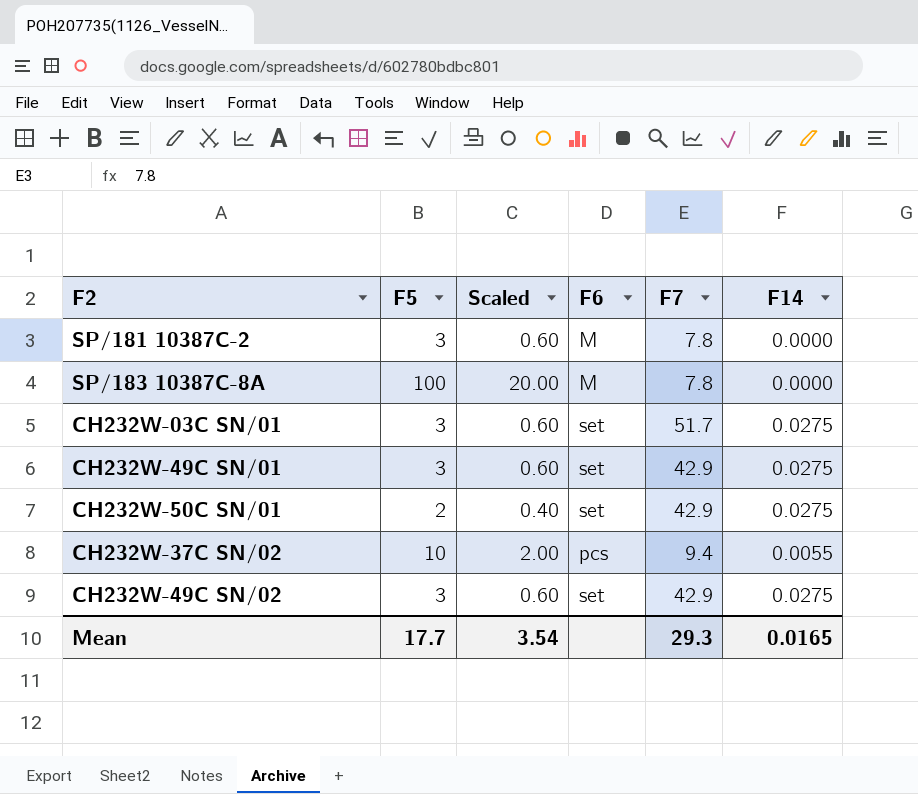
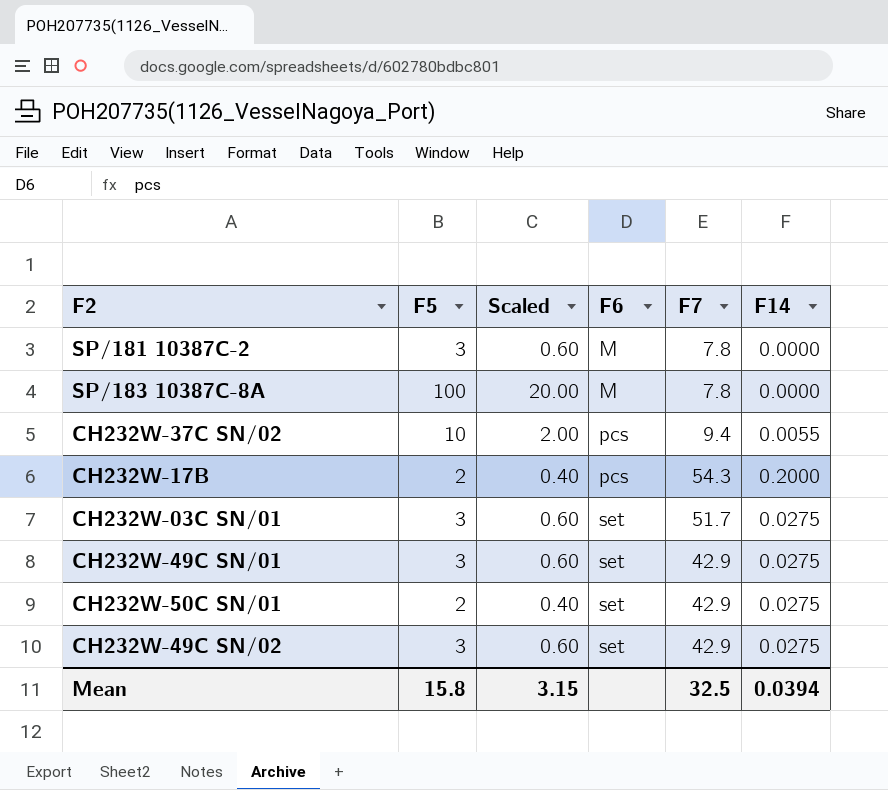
row order: none -> F6 ascending
row CH232W-17B: none -> 2 | 0.40 | pcs | 54.3 | 0.2000
Mean | F5: 17.7 -> 15.8
Mean | Scaled: 3.54 -> 3.15
Mean | F7: 29.3 -> 32.5
Mean | F14: 0.0165 -> 0.0394

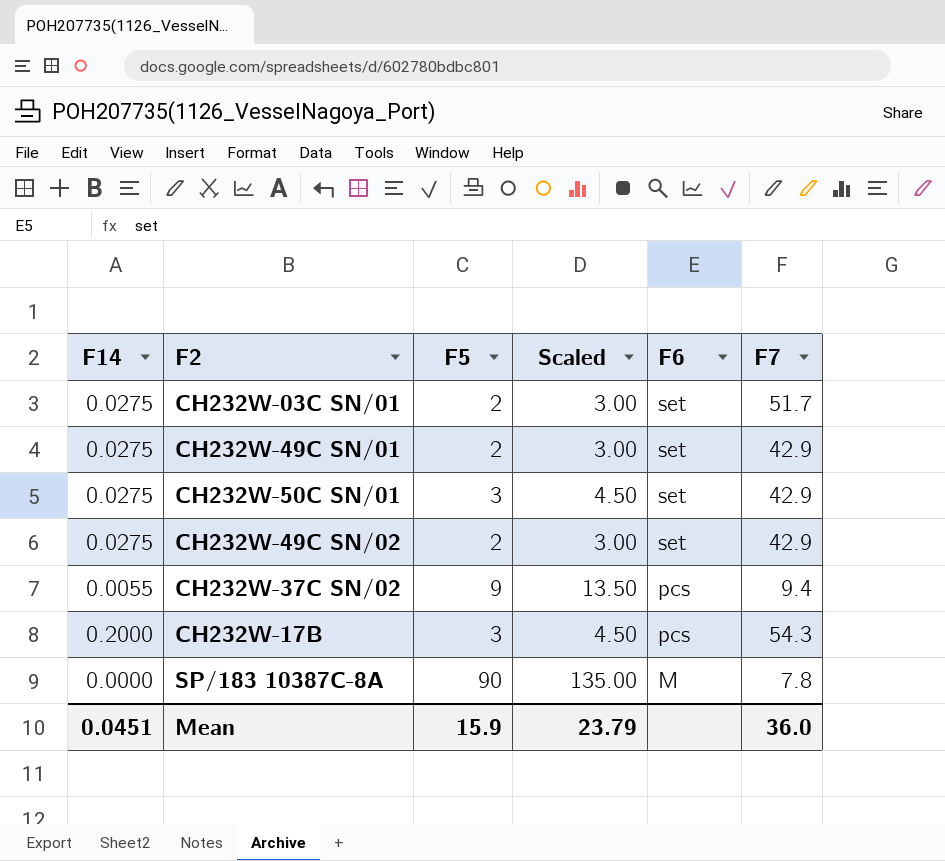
row order: F6 ascending -> F6 descending
column F14 | position: 6 -> 1
column Scaled | formula: [F5] * 0.2 -> [F5] * 1.5
row SP/181 10387C-2: 3 | 0.60 | M | 7.8 | 0.0000 -> none
CH232W-03C SN/01 | F5: 3 -> 2
CH232W-49C SN/01 | F5: 3 -> 2
CH232W-50C SN/01 | F5: 2 -> 3
CH232W-49C SN/02 | F5: 3 -> 2
CH232W-37C SN/02 | F5: 10 -> 9
CH232W-17B | F5: 2 -> 3
SP/183 10387C-8A | F5: 100 -> 90
Mean | F14: 0.0394 -> 0.0451
Mean | F5: 15.8 -> 15.9
Mean | Scaled: 3.15 -> 23.79
Mean | F7: 32.5 -> 36.0

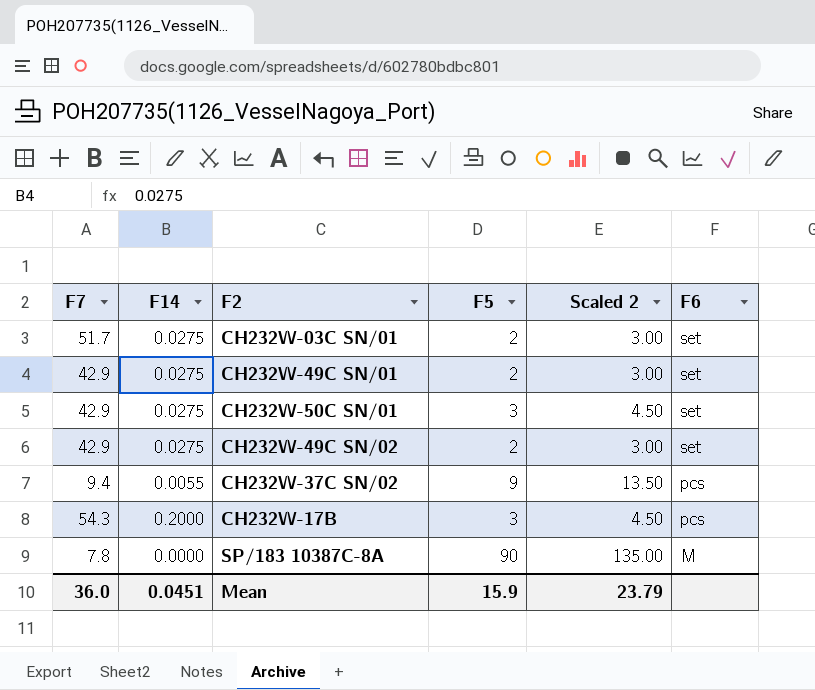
column F7 | position: 6 -> 1
column name: Scaled -> Scaled 2

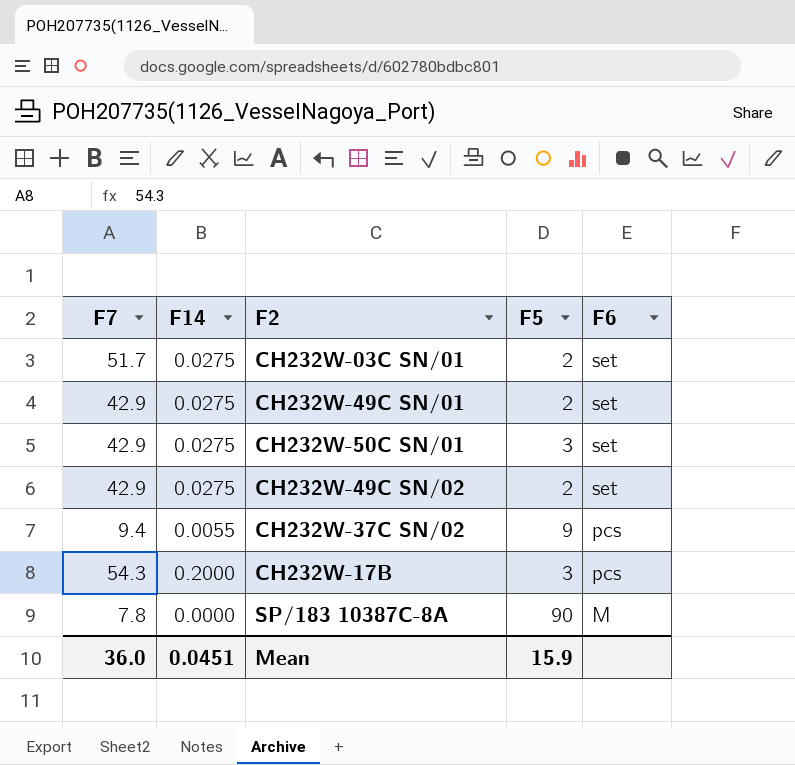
column Scaled 2 | formula: [F5] * 1.5 -> none

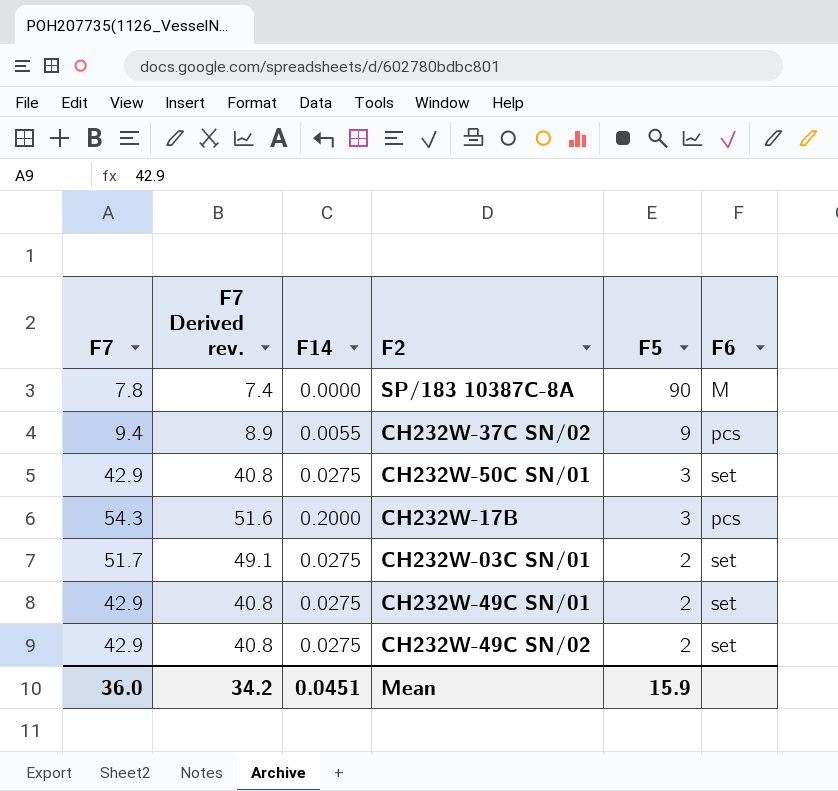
row order: F6 descending -> F5 descending
column F7 Derived rev. | formula: none -> [F7] * 0.95

